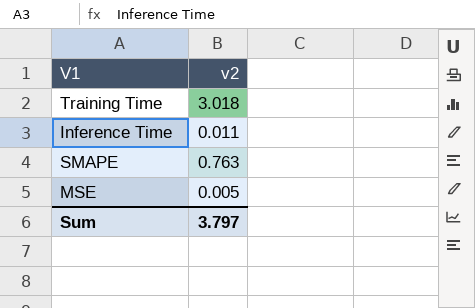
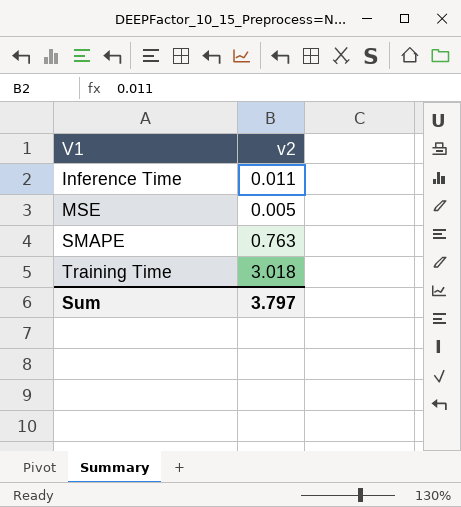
row order: none -> V1 ascending

